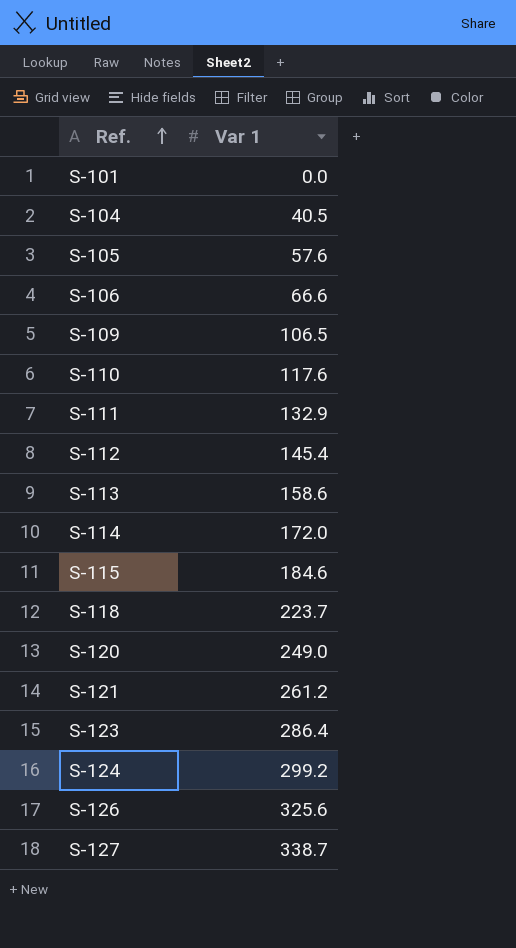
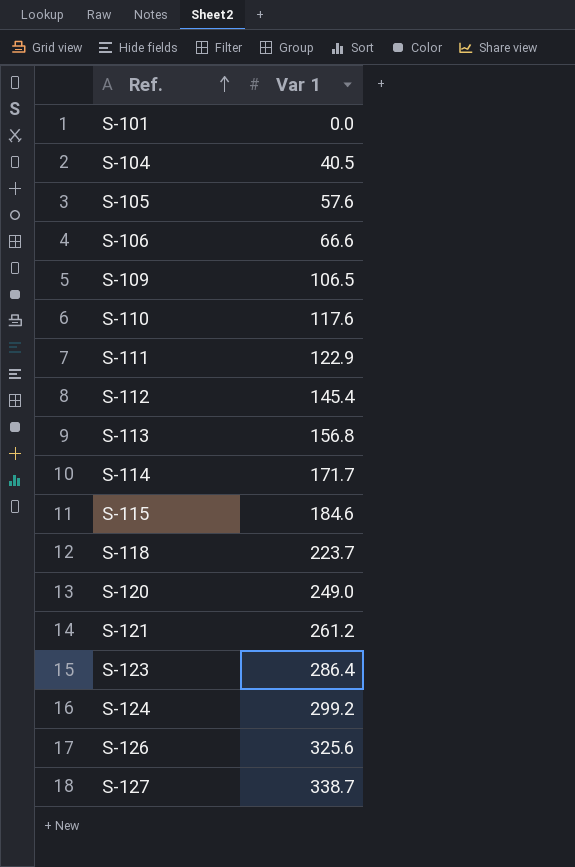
S-111 | Var 1: 132.9 -> 122.9
S-113 | Var 1: 158.6 -> 156.8
S-114 | Var 1: 172.0 -> 171.7

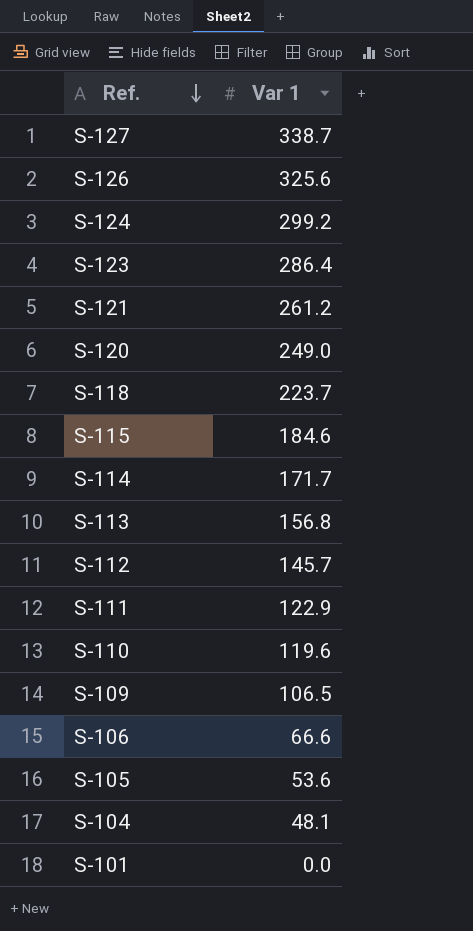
row order: Ref. ascending -> Ref. descending
S-112 | Var 1: 145.4 -> 145.7
S-110 | Var 1: 117.6 -> 119.6
S-105 | Var 1: 57.6 -> 53.6
S-104 | Var 1: 40.5 -> 48.1

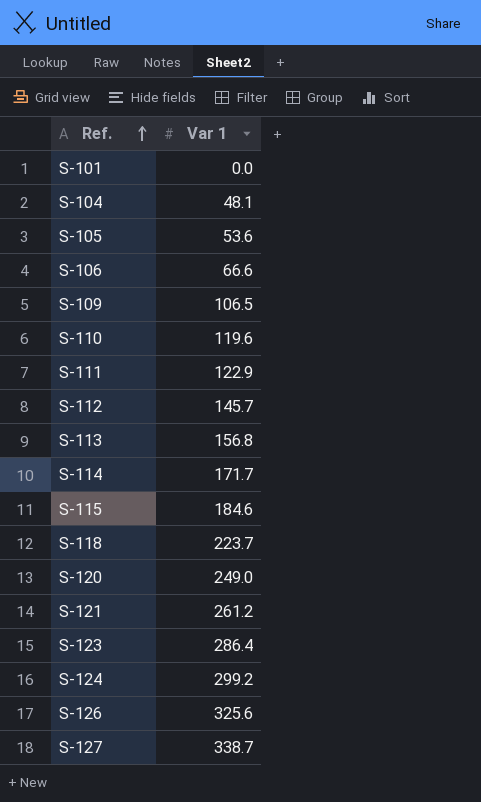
row order: Ref. descending -> Ref. ascending

